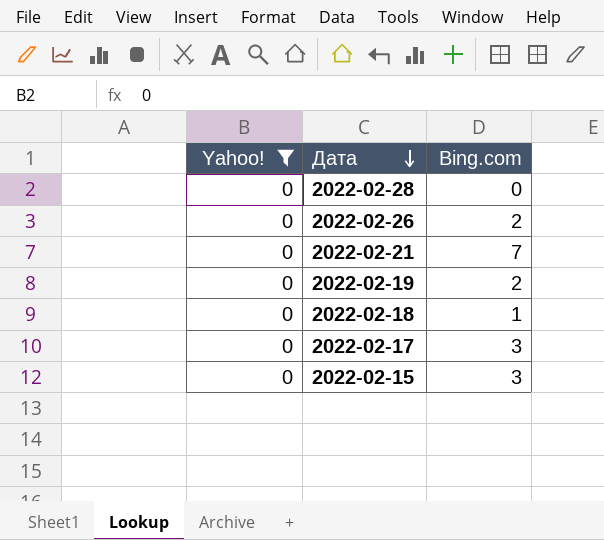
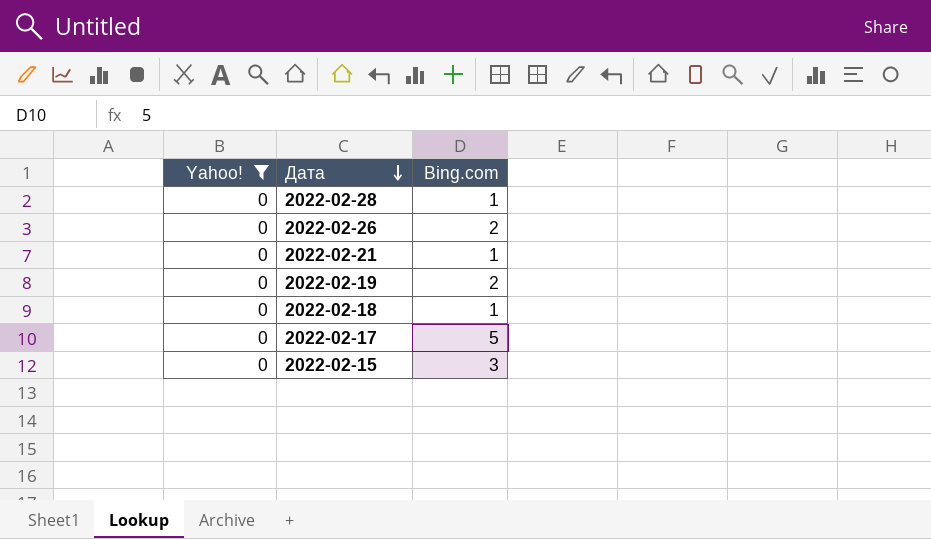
2022-02-28 | Bing.com: 0 -> 1
2022-02-21 | Bing.com: 7 -> 1
2022-02-17 | Bing.com: 3 -> 5

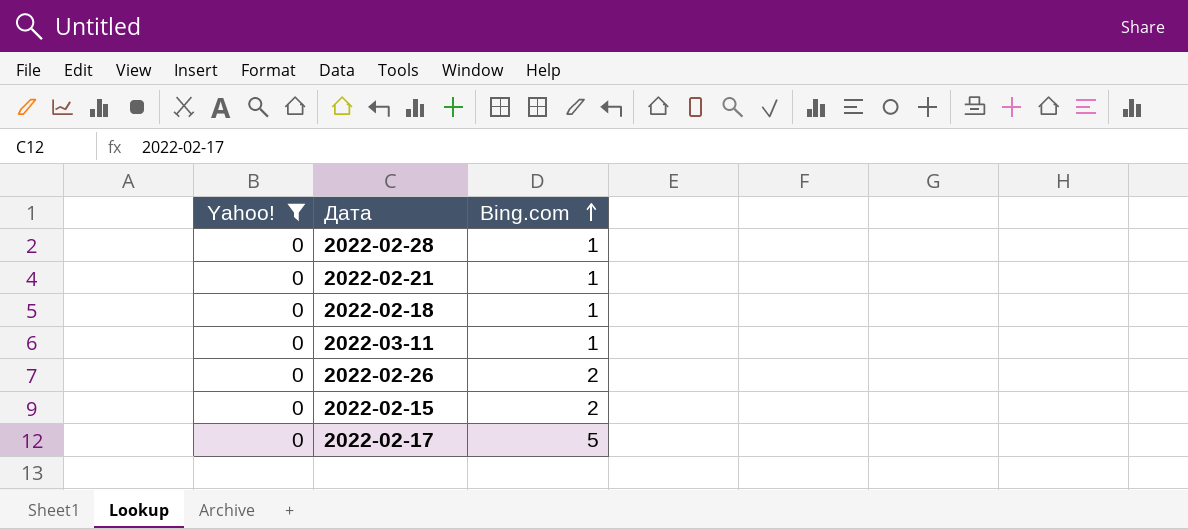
row order: Дата descending -> Bing.com ascending
row 2022-02-19: 0 | 2 -> none
row 2022-03-11: none -> 0 | 1
2022-02-15 | Bing.com: 3 -> 2

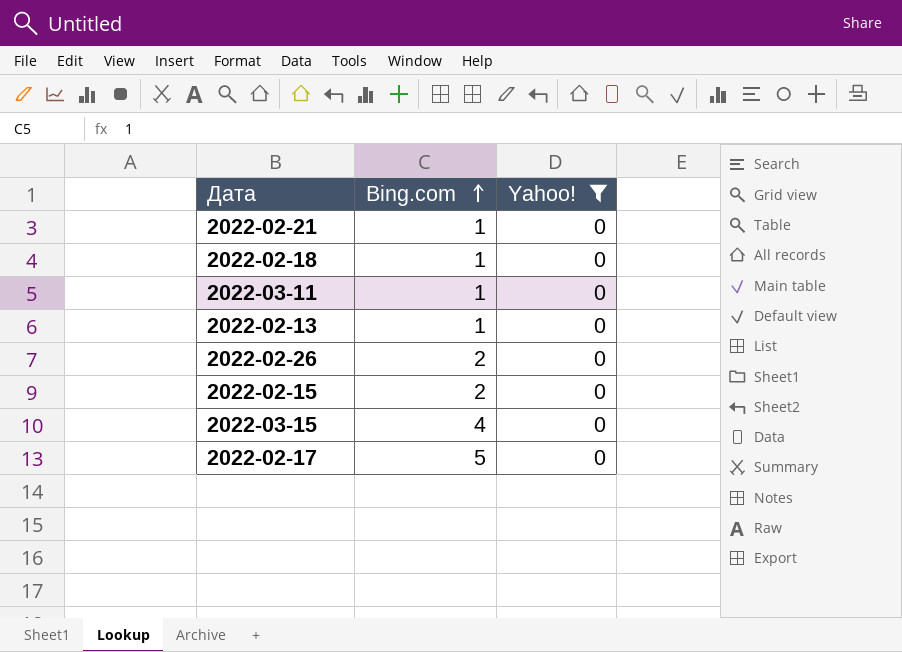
column Yahoo! | position: 1 -> 3
row 2022-02-28: 0 | 1 -> none
row 2022-02-13: none -> 1 | 0
row 2022-03-15: none -> 4 | 0

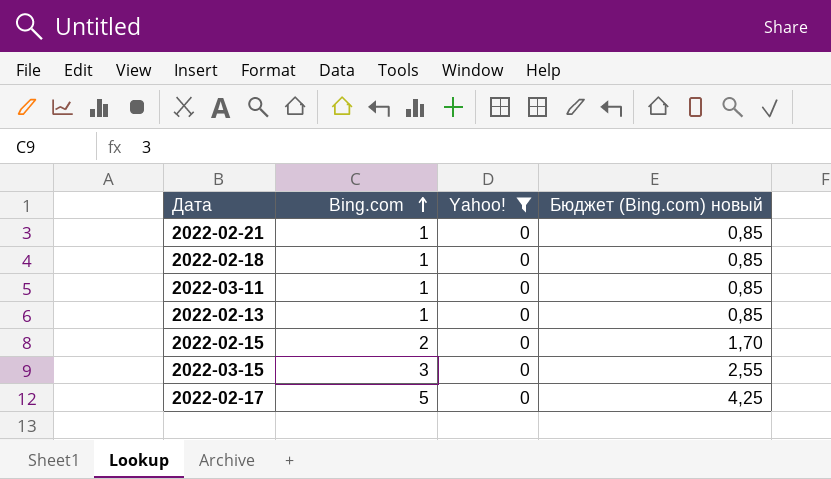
column Бюджет (Bing.com) новый | formula: none -> [Bing.com] * 0,85
row 2022-02-26: 2 | 0 -> none
2022-03-15 | Bing.com: 4 -> 3

